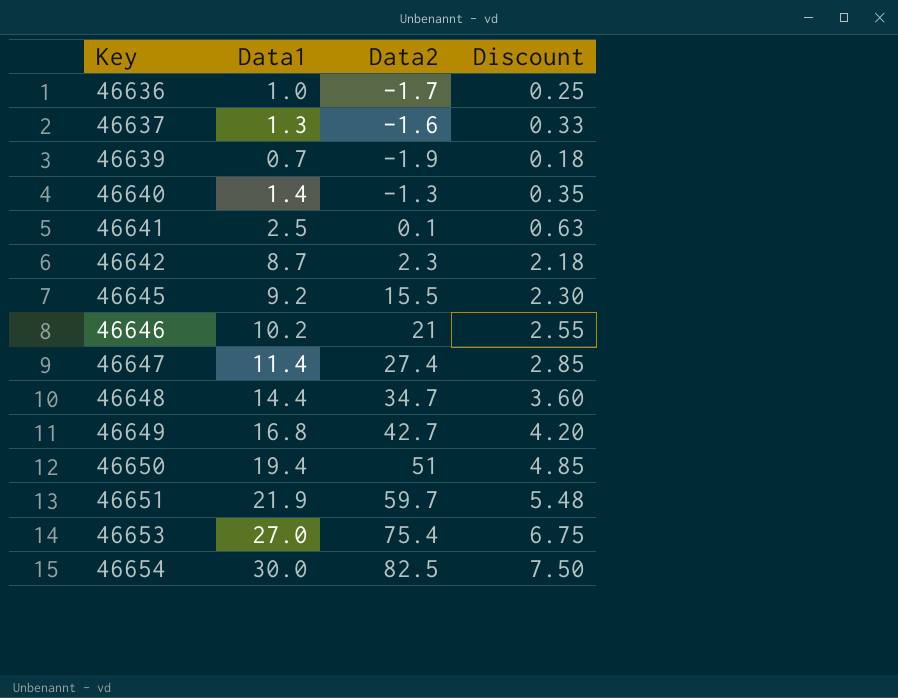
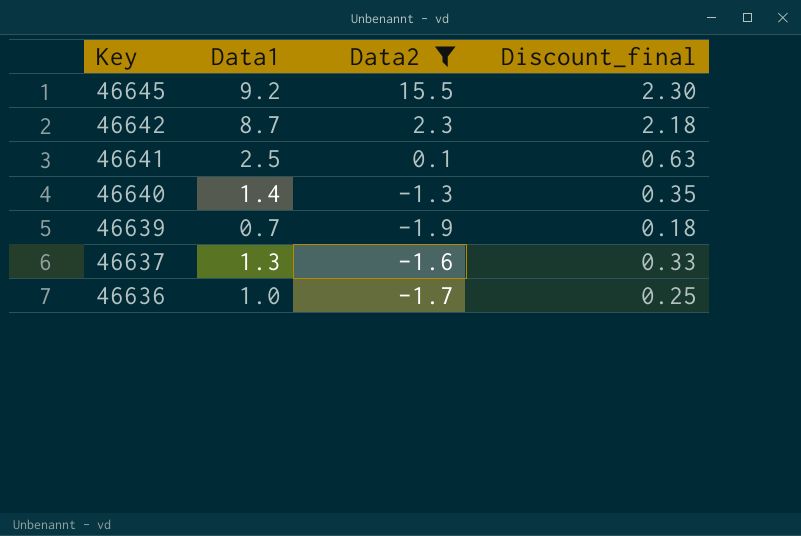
filter: none -> Data2 <= 15.5
row order: Key ascending -> Key descending
column name: Discount -> Discount_final

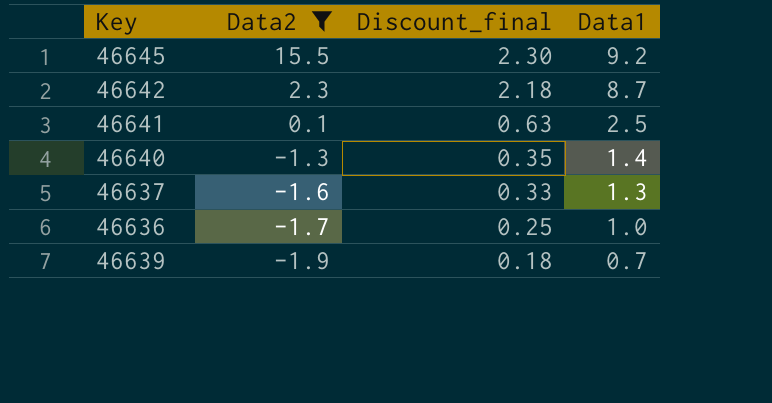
row order: Key descending -> Data2 descending
column Data1 | position: 2 -> 4

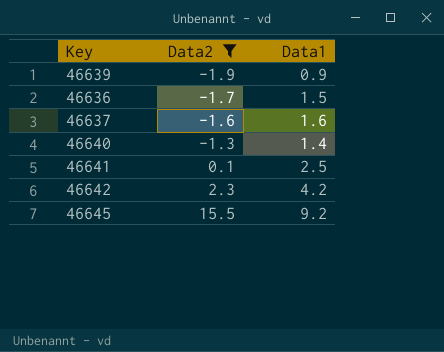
row order: Data2 descending -> Data2 ascending
column Discount_final | formula: [Data1] * 0.25 -> none
46639 | Data1: 0.7 -> 0.9
46636 | Data1: 1.0 -> 1.5
46637 | Data1: 1.3 -> 1.6
46642 | Data1: 8.7 -> 4.2

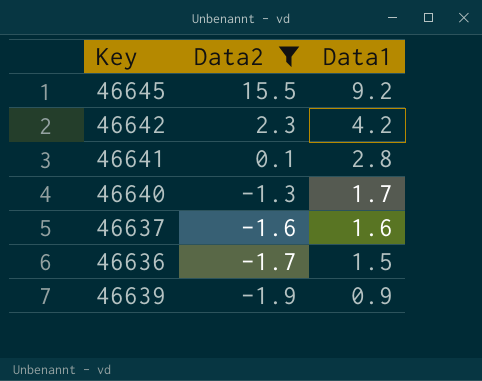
row order: Data2 ascending -> Data2 descending
46641 | Data1: 2.5 -> 2.8
46640 | Data1: 1.4 -> 1.7

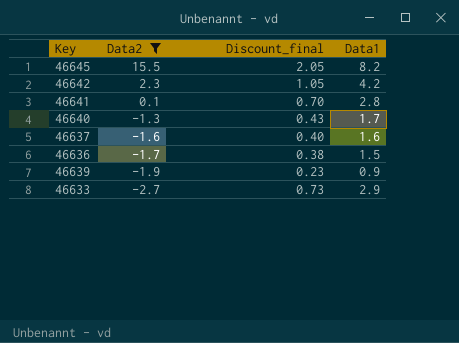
column Discount_final | formula: none -> [Data1] * 0.25
46645 | Data1: 9.2 -> 8.2
row 46633: none -> -2.7 | 0.73 | 2.9

